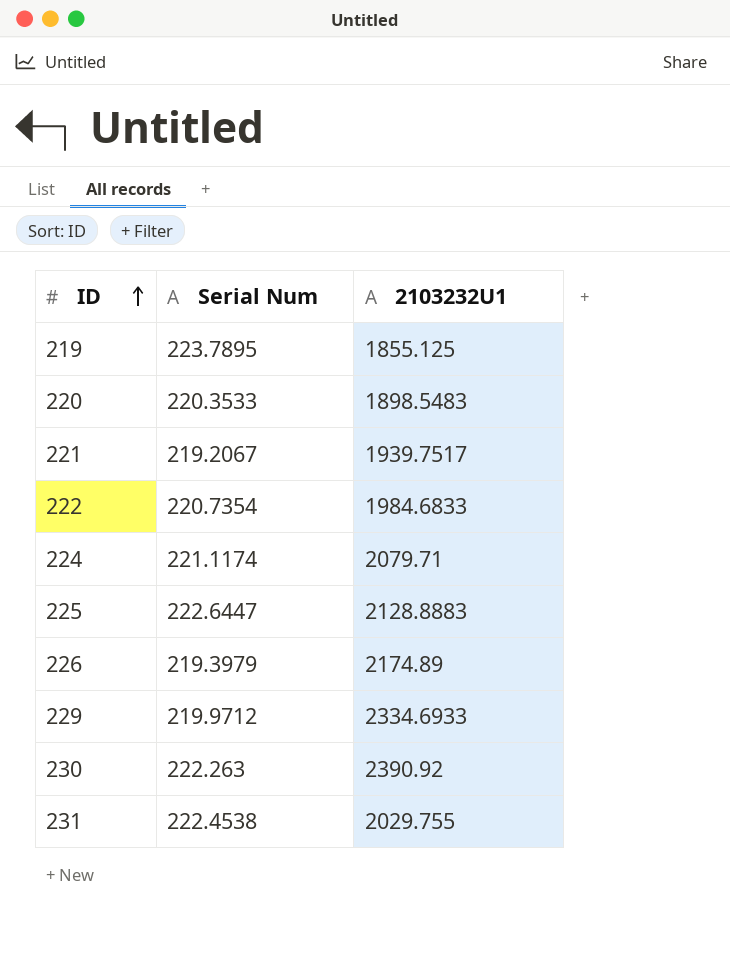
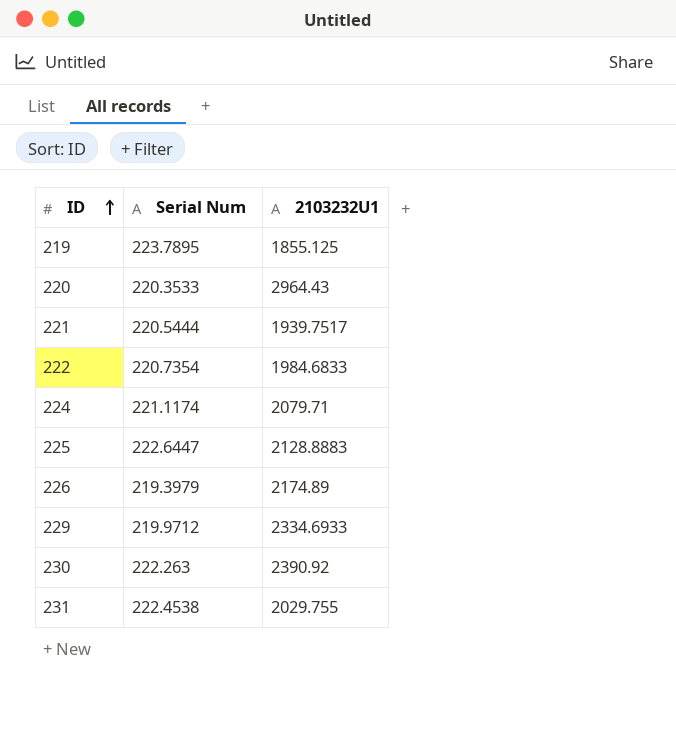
220 | 2103232U1: 1898.5483 -> 2964.43
221 | Serial Num: 219.2067 -> 220.5444

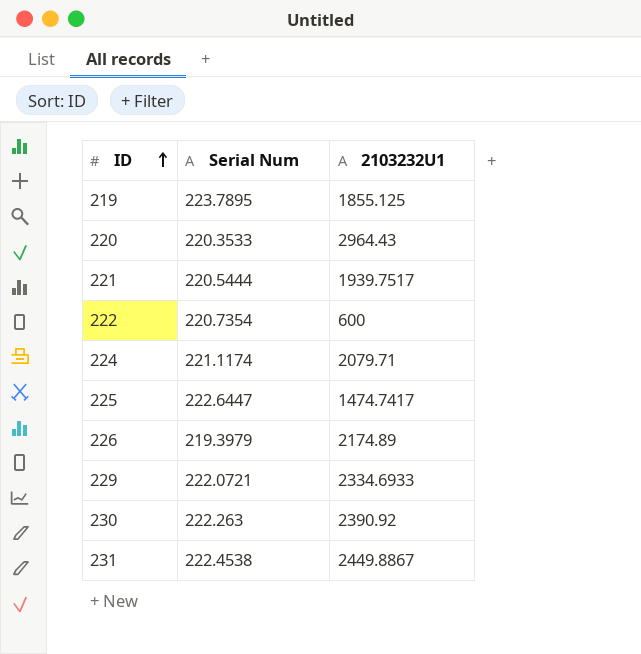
222 | 2103232U1: 1984.6833 -> 600
225 | 2103232U1: 2128.8883 -> 1474.7417
229 | Serial Num: 219.9712 -> 222.0721
231 | 2103232U1: 2029.755 -> 2449.8867

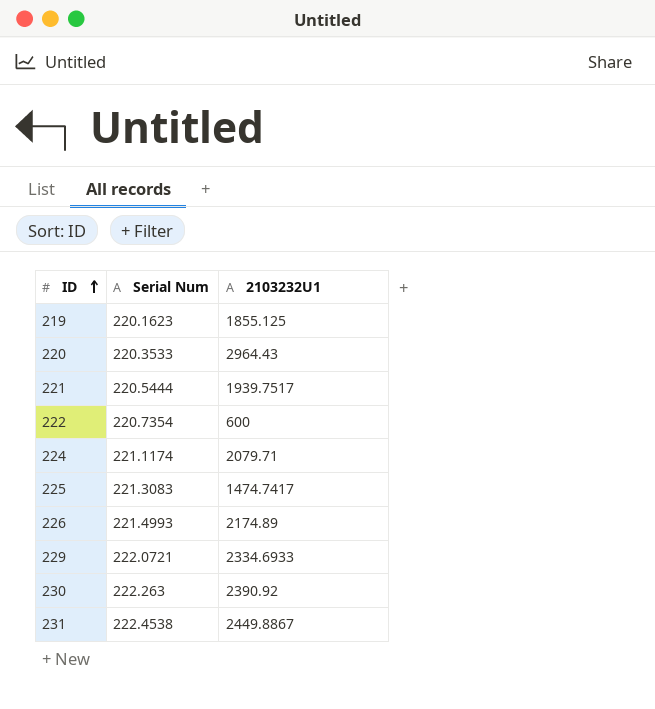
219 | Serial Num: 223.7895 -> 220.1623
225 | Serial Num: 222.6447 -> 221.3083
226 | Serial Num: 219.3979 -> 221.4993

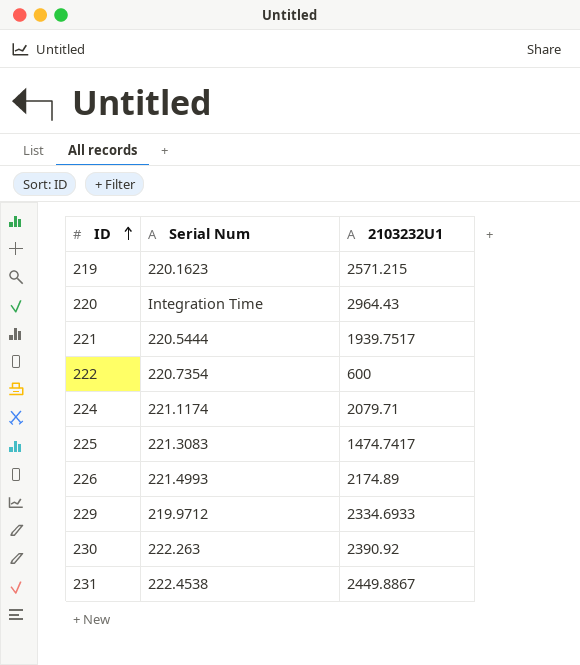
219 | 2103232U1: 1855.125 -> 2571.215
220 | Serial Num: 220.3533 -> Integration Time
229 | Serial Num: 222.0721 -> 219.9712

